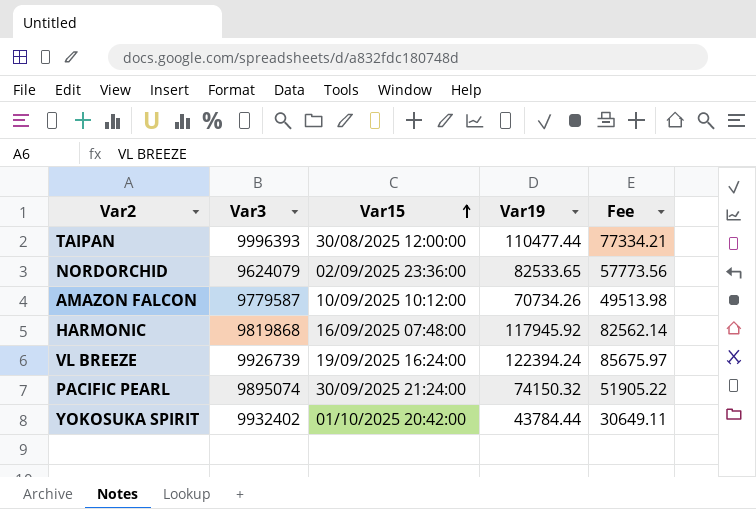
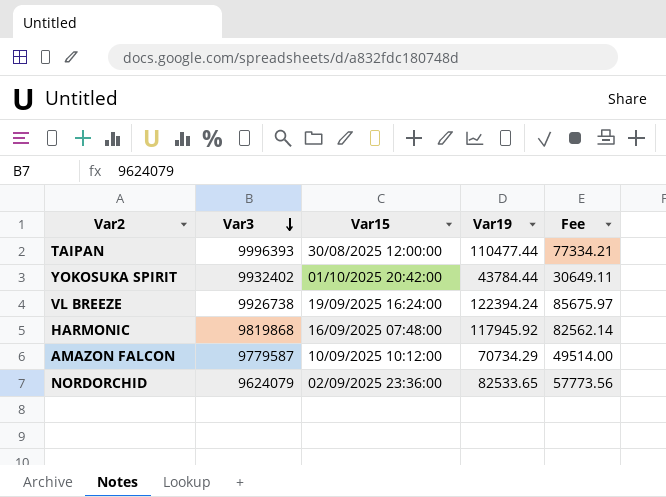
row order: Var15 ascending -> Var3 descending
row PACIFIC PEARL: 9895074 | 30/09/2025 21:24:00 | 74150.32 | 51905.22 -> none
VL BREEZE | Var3: 9926739 -> 9926738
AMAZON FALCON | Var19: 70734.26 -> 70734.29
AMAZON FALCON | Fee: 49513.98 -> 49514.00

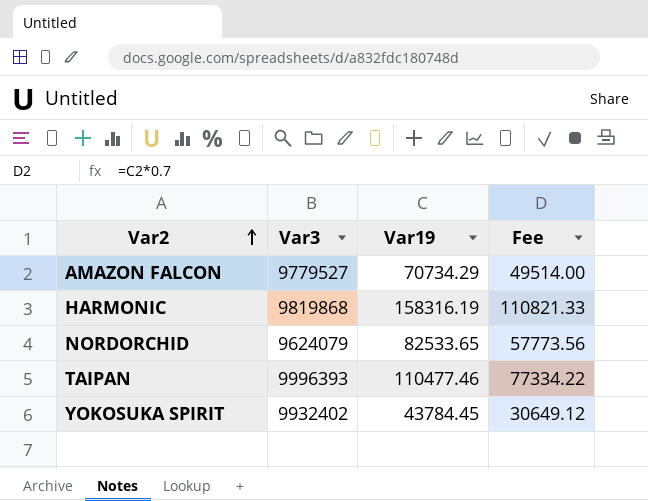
row order: Var3 descending -> Var2 ascending
column Var15 | position: 3 -> none
row VL BREEZE: 9926738 | 19/09/2025 16:24:00 | 122394.24 | 85675.97 -> none
AMAZON FALCON | Var3: 9779587 -> 9779527
HARMONIC | Var19: 117945.92 -> 158316.19
HARMONIC | Fee: 82562.14 -> 110821.33
TAIPAN | Var19: 110477.44 -> 110477.46
TAIPAN | Fee: 77334.21 -> 77334.22
YOKOSUKA SPIRIT | Var19: 43784.44 -> 43784.45
YOKOSUKA SPIRIT | Fee: 30649.11 -> 30649.12

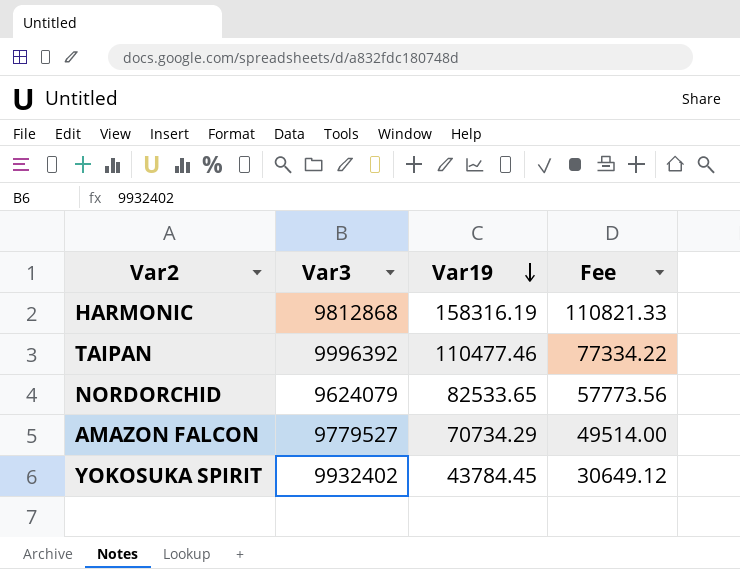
row order: Var2 ascending -> Var19 descending
HARMONIC | Var3: 9819868 -> 9812868
TAIPAN | Var3: 9996393 -> 9996392

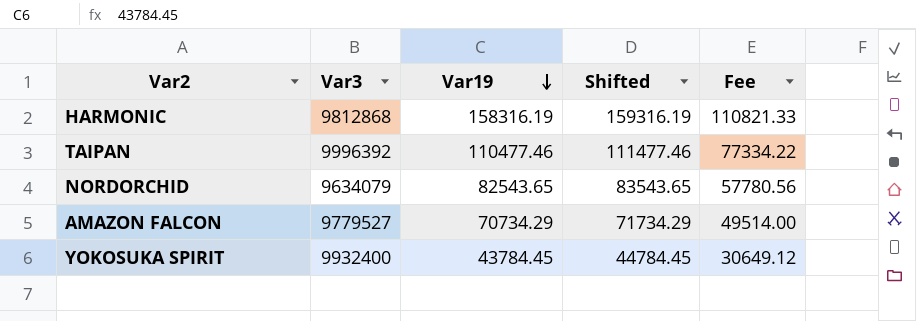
column Shifted | formula: none -> [Var19] + 1000
NORDORCHID | Var3: 9624079 -> 9634079
NORDORCHID | Var19: 82533.65 -> 82543.65
NORDORCHID | Fee: 57773.56 -> 57780.56
YOKOSUKA SPIRIT | Var3: 9932402 -> 9932400

